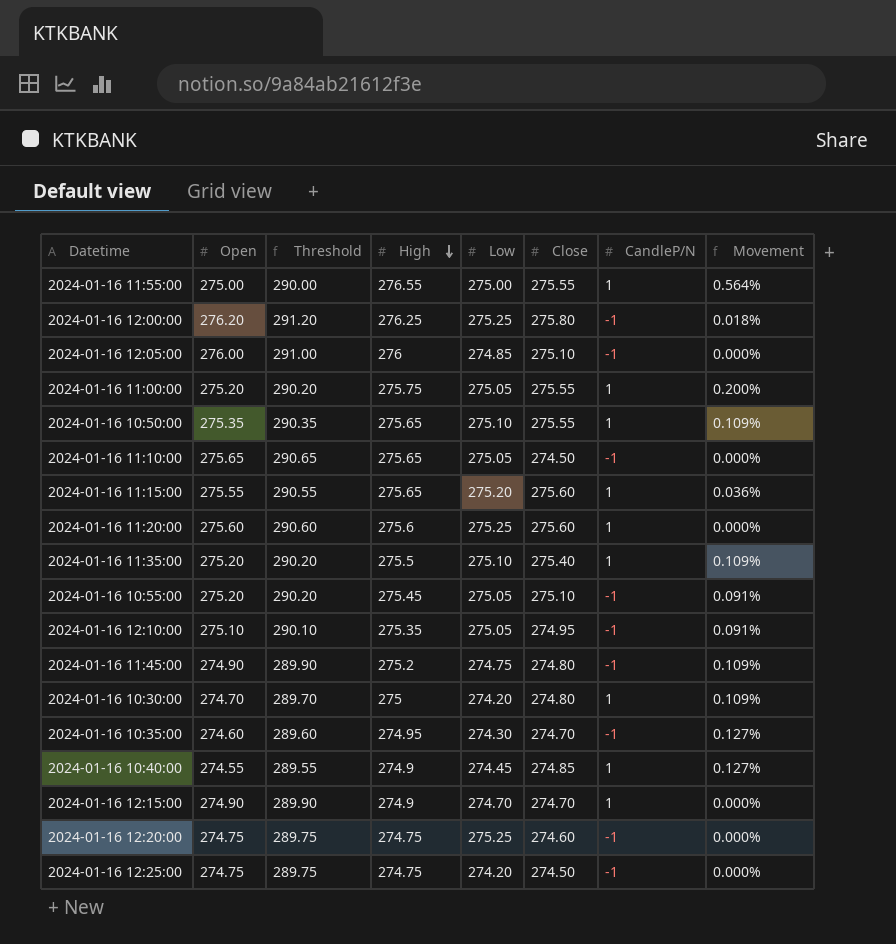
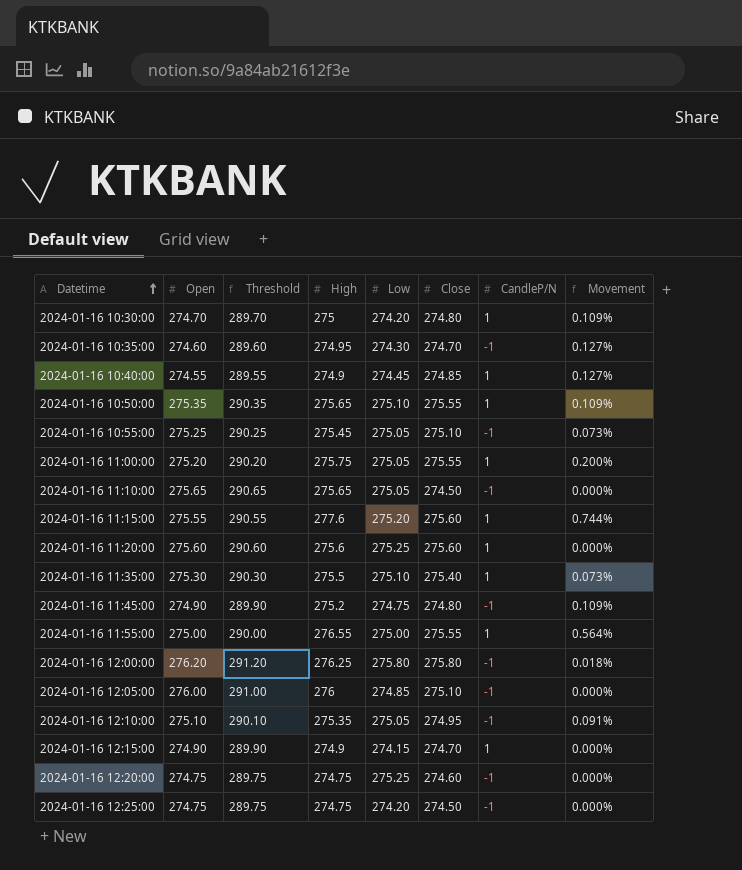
row order: High descending -> Datetime ascending
2024-01-16 10:55:00 | Open: 275.20 -> 275.25
2024-01-16 10:55:00 | Threshold: 290.20 -> 290.25
2024-01-16 10:55:00 | Movement: 0.091% -> 0.073%
2024-01-16 11:15:00 | High: 275.65 -> 277.6
2024-01-16 11:15:00 | Movement: 0.036% -> 0.744%
2024-01-16 11:35:00 | Open: 275.20 -> 275.30
2024-01-16 11:35:00 | Threshold: 290.20 -> 290.30
2024-01-16 11:35:00 | Movement: 0.109% -> 0.073%
2024-01-16 12:00:00 | Low: 275.25 -> 275.80
2024-01-16 12:15:00 | Low: 274.70 -> 274.15

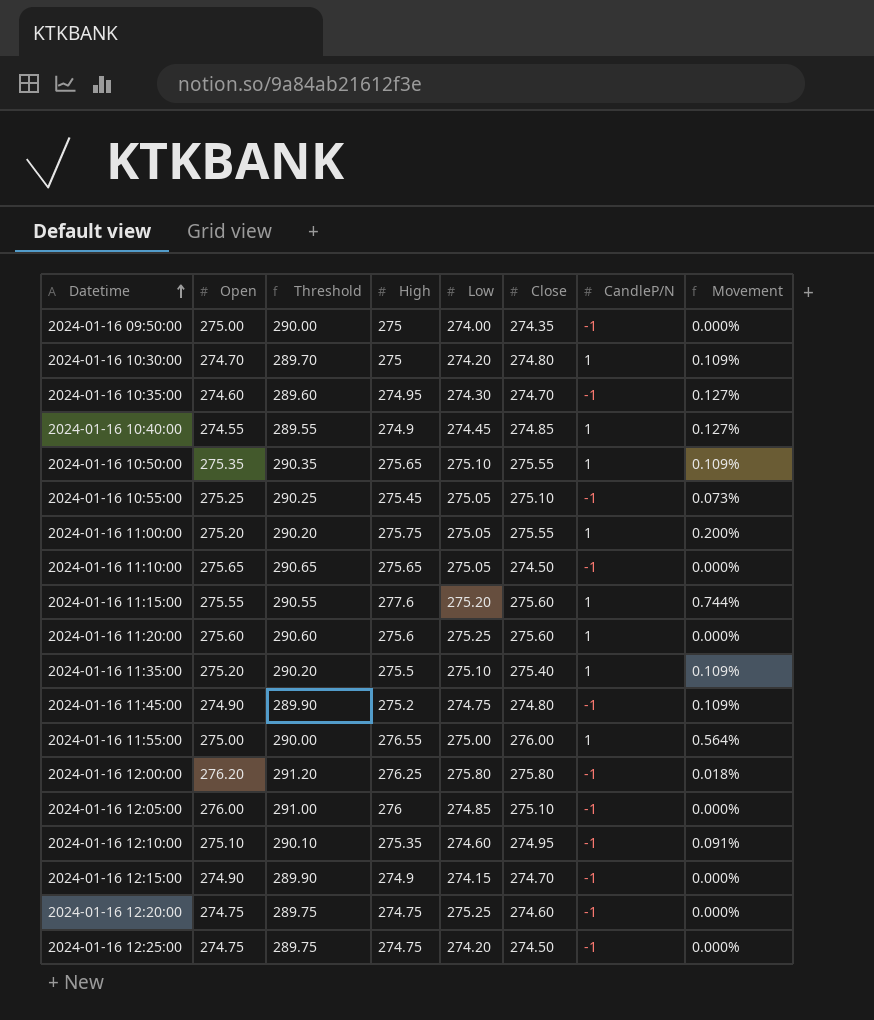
row 2024-01-16 09:50:00: none -> 275.00 | 290.00 | 275 | 274.00 | 274.35 | -1 | 0.000%
2024-01-16 11:35:00 | Open: 275.30 -> 275.20
2024-01-16 11:35:00 | Threshold: 290.30 -> 290.20
2024-01-16 11:35:00 | Movement: 0.073% -> 0.109%
2024-01-16 11:55:00 | Close: 275.55 -> 276.00
2024-01-16 12:10:00 | Low: 275.05 -> 274.60
2024-01-16 12:15:00 | CandleP/N: 1 -> -1

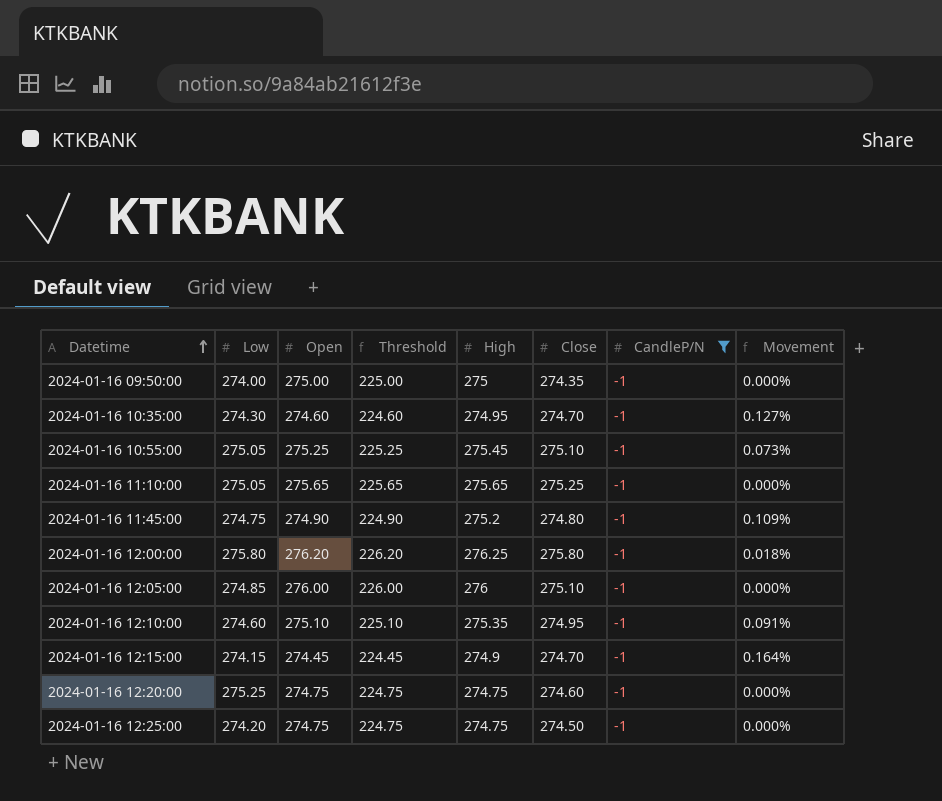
filter: none -> CandleP/N = -1
column Low | position: 5 -> 2
column Threshold | formula: [Open] + 15 -> [Open] - 50
2024-01-16 11:10:00 | Close: 274.50 -> 275.25
2024-01-16 12:15:00 | Open: 274.90 -> 274.45
2024-01-16 12:15:00 | Movement: 0.000% -> 0.164%

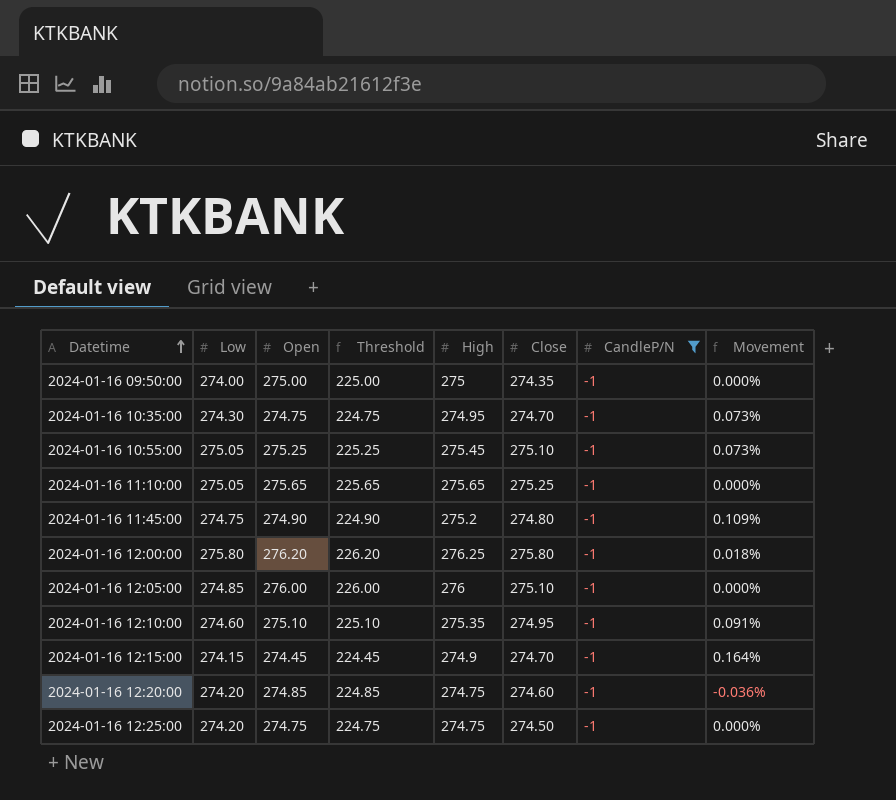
2024-01-16 10:35:00 | Open: 274.60 -> 274.75
2024-01-16 10:35:00 | Threshold: 224.60 -> 224.75
2024-01-16 10:35:00 | Movement: 0.127% -> 0.073%
2024-01-16 12:20:00 | Low: 275.25 -> 274.20
2024-01-16 12:20:00 | Open: 274.75 -> 274.85
2024-01-16 12:20:00 | Threshold: 224.75 -> 224.85
2024-01-16 12:20:00 | Movement: 0.000% -> -0.036%

